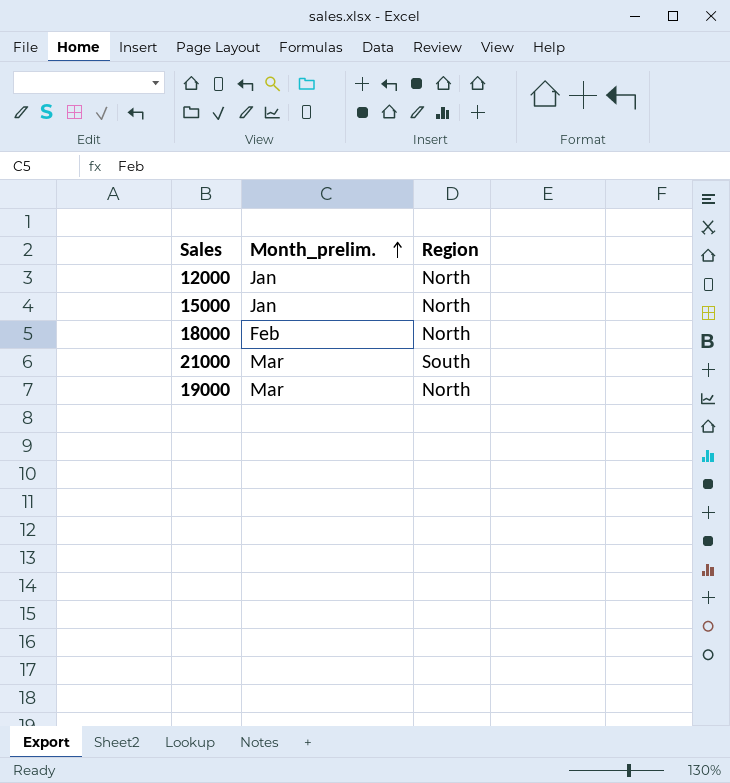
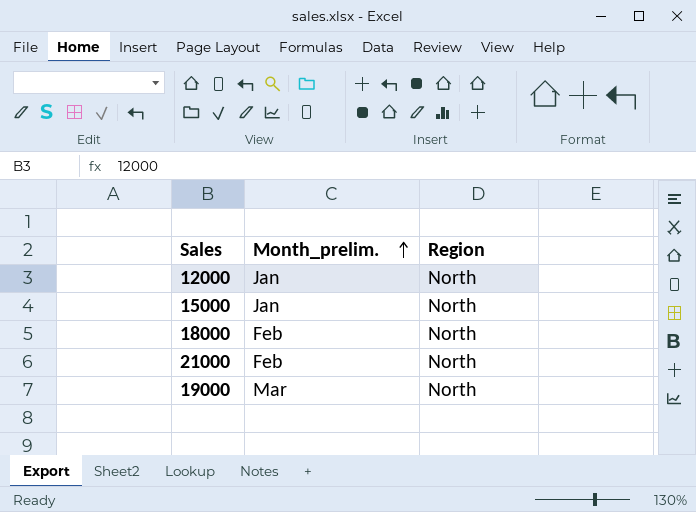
21000 | Month_prelim.: Mar -> Feb
21000 | Region: South -> North

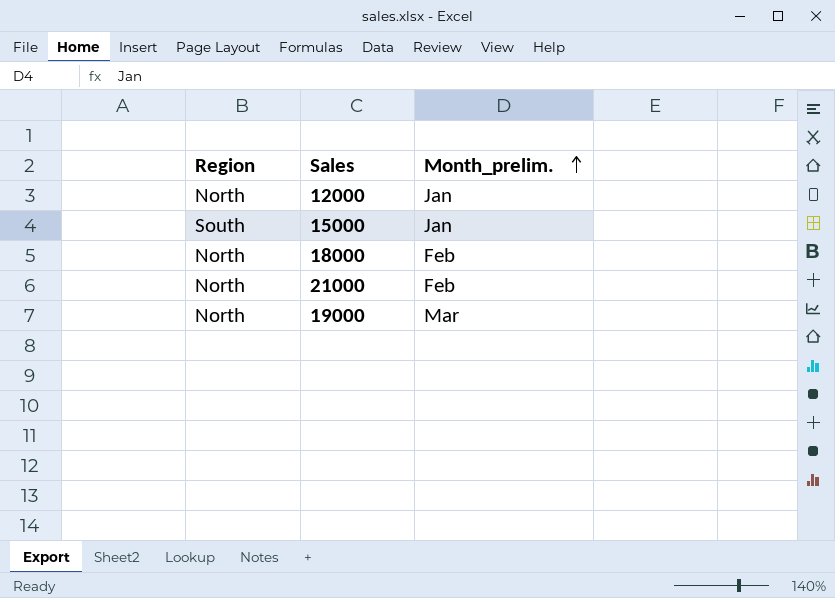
column Region | position: 3 -> 1
15000 | Region: North -> South

